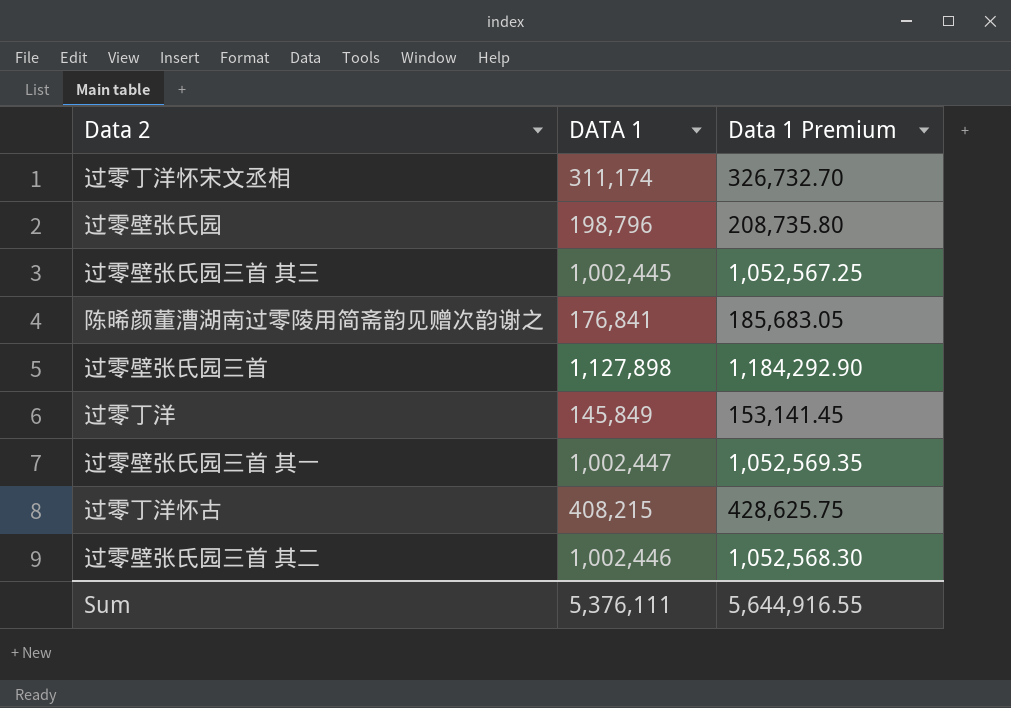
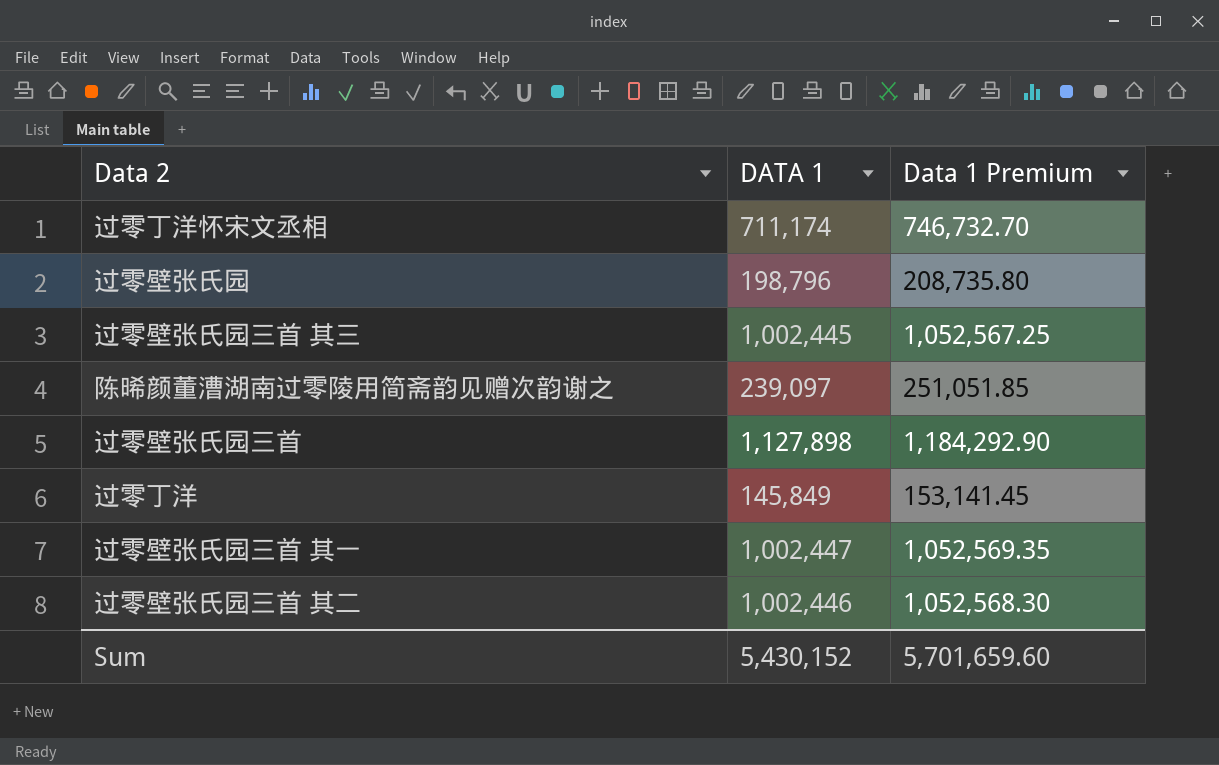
row 过零丁洋怀古: 408,215 | 428,625.75 -> none
过零丁洋怀宋文丞相 | DATA 1: 311,174 -> 711,174
过零丁洋怀宋文丞相 | Data 1 Premium: 326,732.70 -> 746,732.70
陈晞颜董漕湖南过零陵用简斋韵见赠次韵谢之 | DATA 1: 176,841 -> 239,097
陈晞颜董漕湖南过零陵用简斋韵见赠次韵谢之 | Data 1 Premium: 185,683.05 -> 251,051.85
Sum | DATA 1: 5,376,111 -> 5,430,152
Sum | Data 1 Premium: 5,644,916.55 -> 5,701,659.60

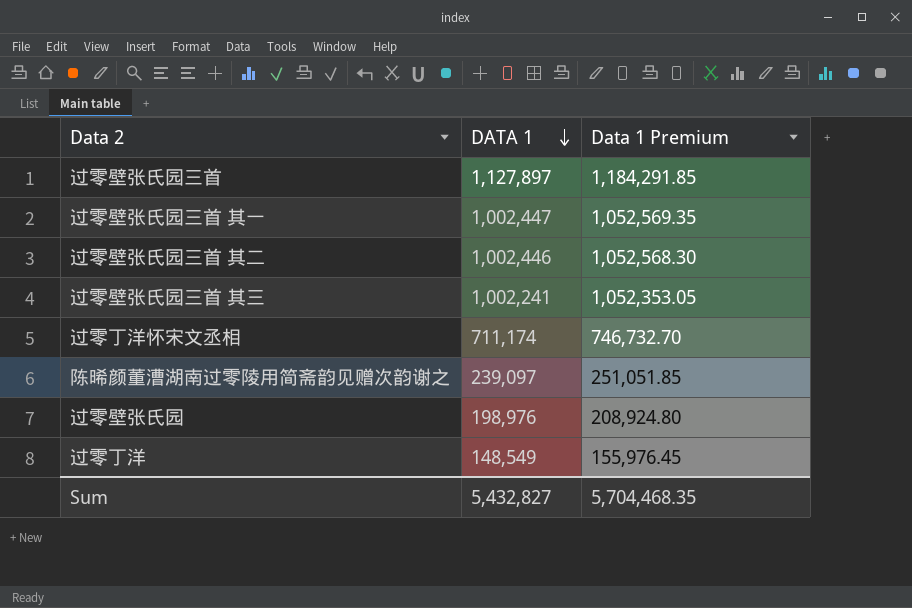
row order: none -> DATA 1 descending
过零壁张氏园三首 | DATA 1: 1,127,898 -> 1,127,897
过零壁张氏园三首 | Data 1 Premium: 1,184,292.90 -> 1,184,291.85
过零壁张氏园三首 其三 | DATA 1: 1,002,445 -> 1,002,241
过零壁张氏园三首 其三 | Data 1 Premium: 1,052,567.25 -> 1,052,353.05
过零壁张氏园 | DATA 1: 198,796 -> 198,976
过零壁张氏园 | Data 1 Premium: 208,735.80 -> 208,924.80
过零丁洋 | DATA 1: 145,849 -> 148,549
过零丁洋 | Data 1 Premium: 153,141.45 -> 155,976.45
Sum | DATA 1: 5,430,152 -> 5,432,827
Sum | Data 1 Premium: 5,701,659.60 -> 5,704,468.35

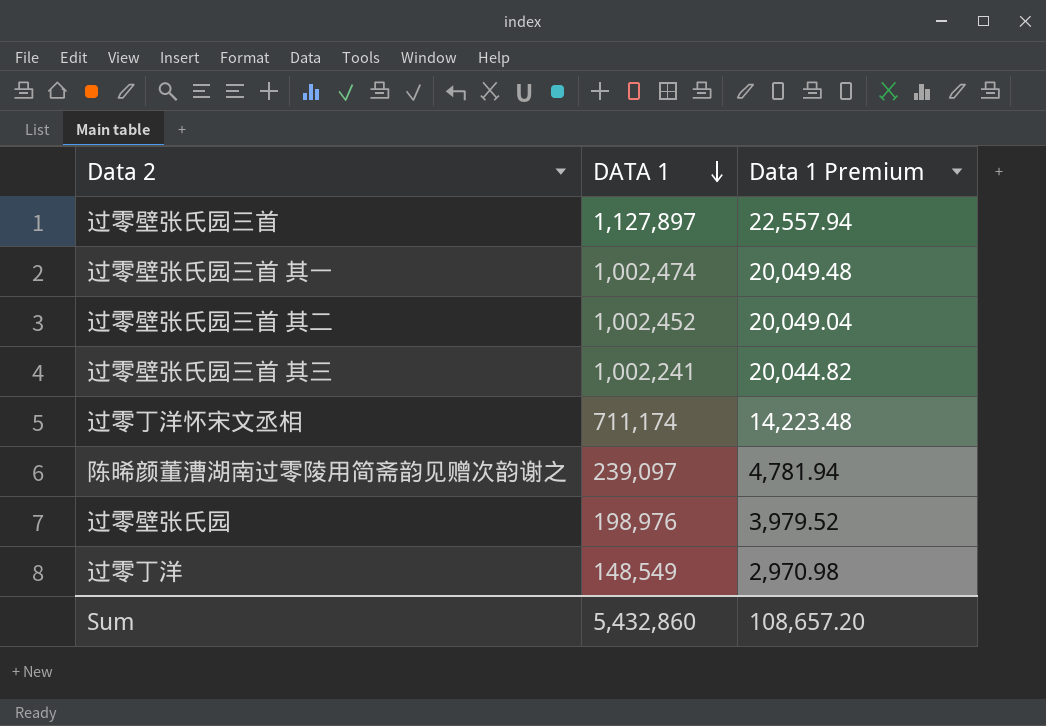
column Data 1 Premium | formula: [DATA 1] * 1.05 -> [DATA 1] * 0.02
过零壁张氏园三首 其一 | DATA 1: 1,002,447 -> 1,002,474
过零壁张氏园三首 其二 | DATA 1: 1,002,446 -> 1,002,452
Sum | DATA 1: 5,432,827 -> 5,432,860
Sum | Data 1 Premium: 5,704,468.35 -> 108,657.20

